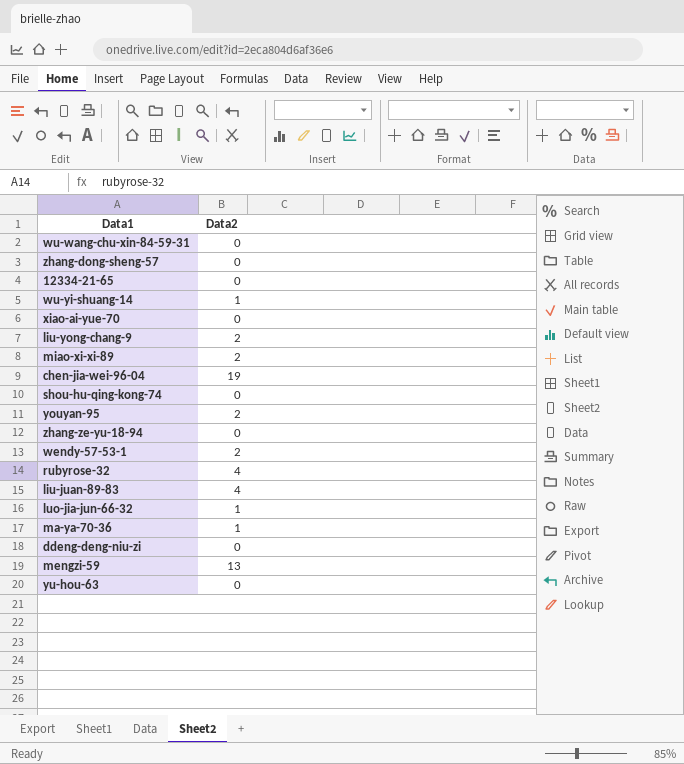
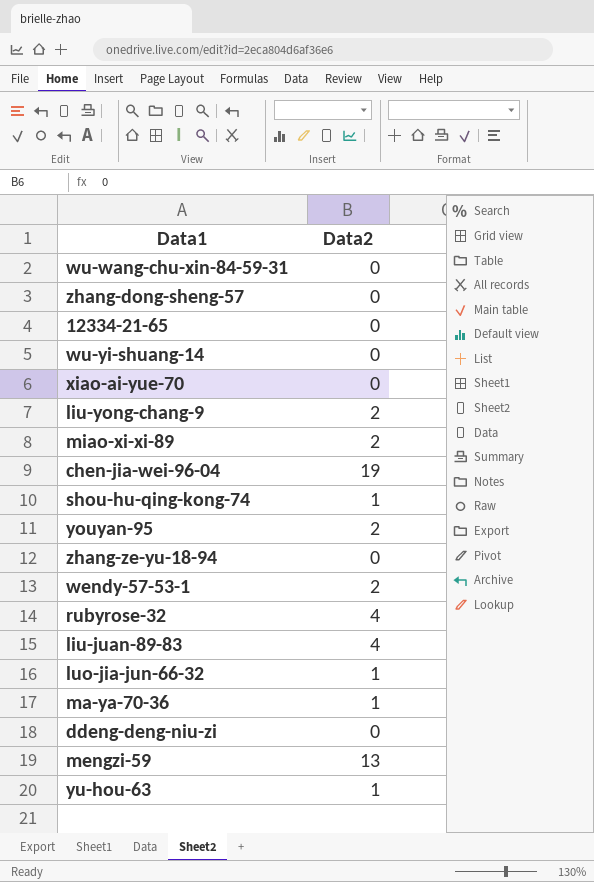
wu-yi-shuang-14 | Data2: 1 -> 0
shou-hu-qing-kong-74 | Data2: 0 -> 1
yu-hou-63 | Data2: 0 -> 1

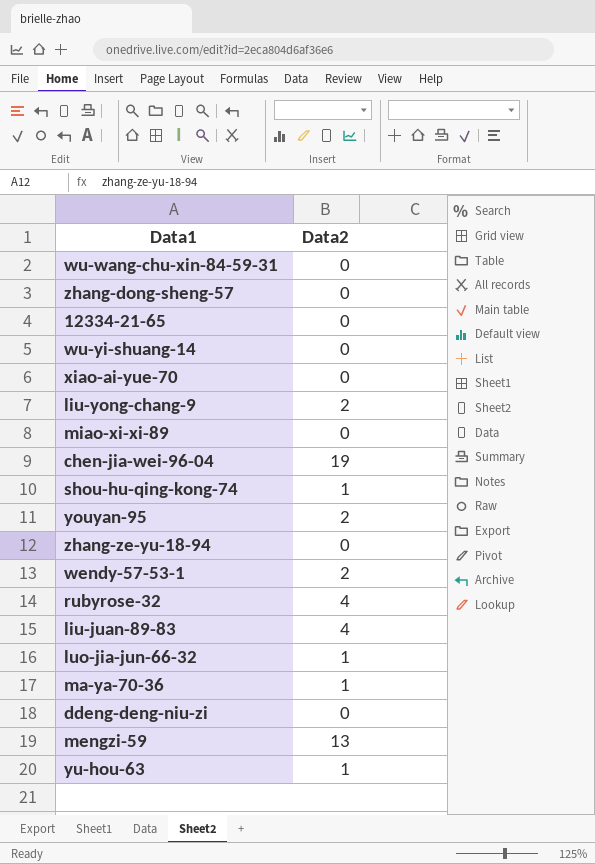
miao-xi-xi-89 | Data2: 2 -> 0

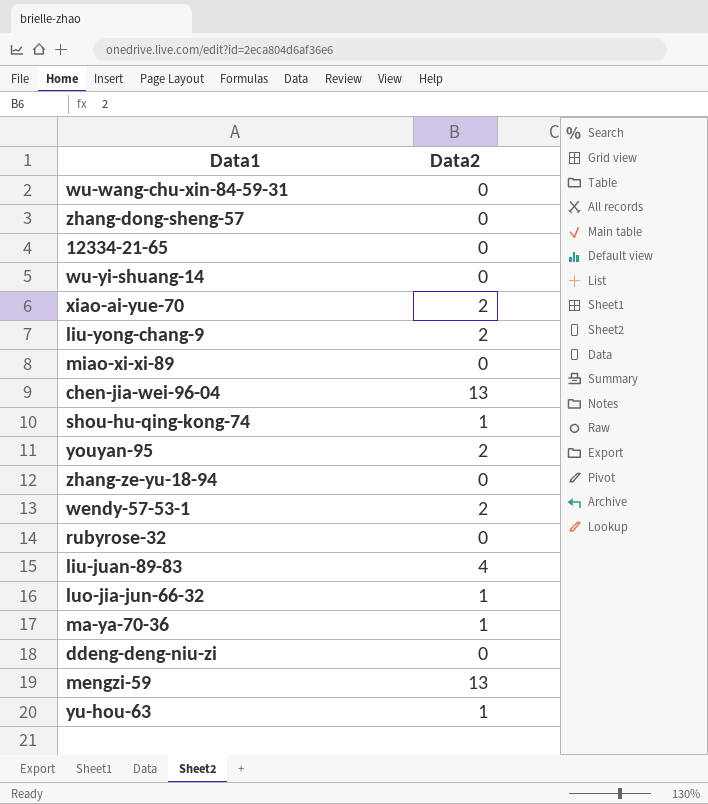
xiao-ai-yue-70 | Data2: 0 -> 2
chen-jia-wei-96-04 | Data2: 19 -> 13
rubyrose-32 | Data2: 4 -> 0

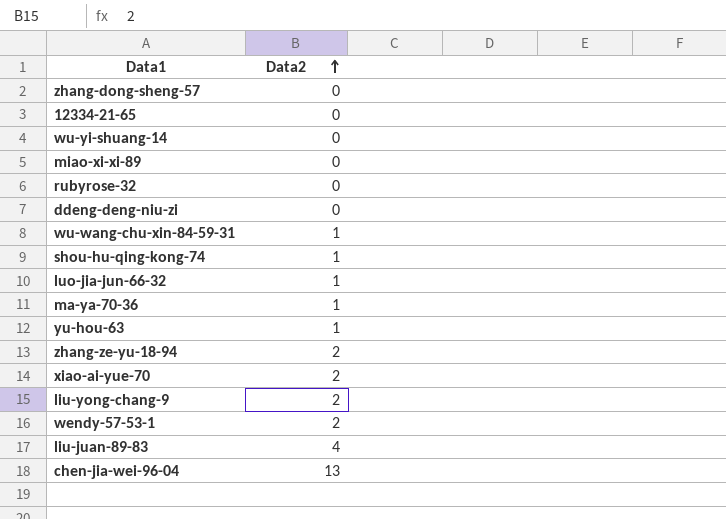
row order: none -> Data2 ascending
row youyan-95: 2 -> none
row mengzi-59: 13 -> none
wu-wang-chu-xin-84-59-31 | Data2: 0 -> 1
zhang-ze-yu-18-94 | Data2: 0 -> 2

